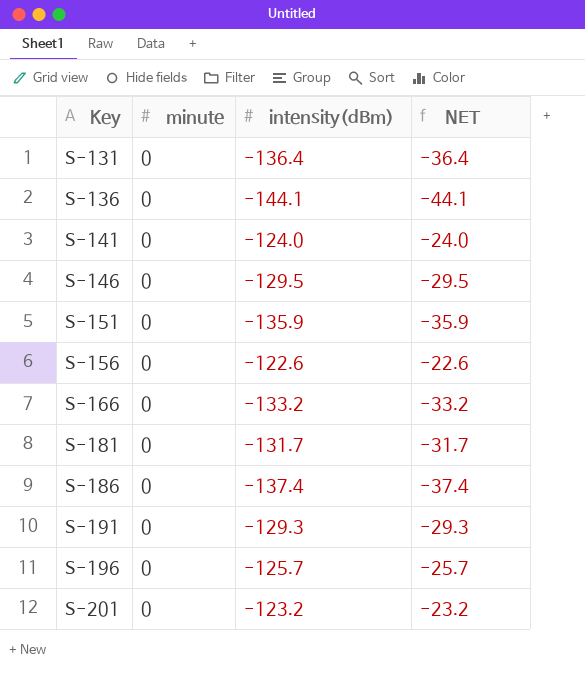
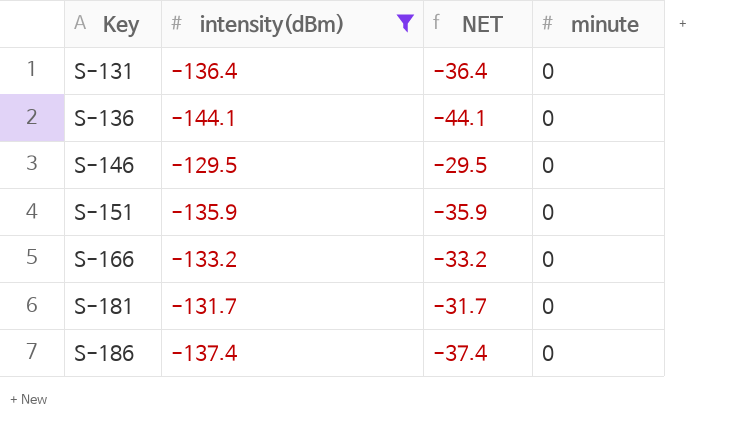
filter: none -> intensity(dBm) <= -129.5
column minute | position: 2 -> 4

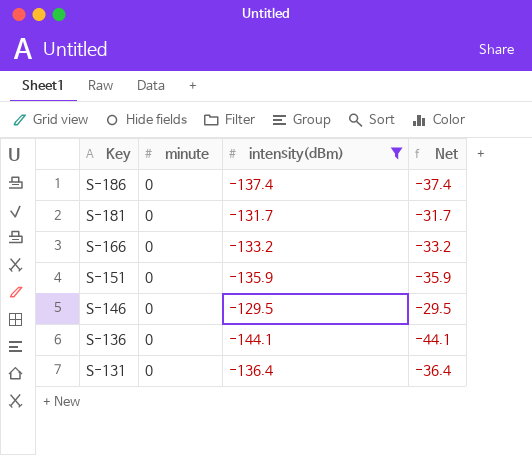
row order: Key ascending -> Key descending
column minute | position: 4 -> 2
column name: NET -> Net

